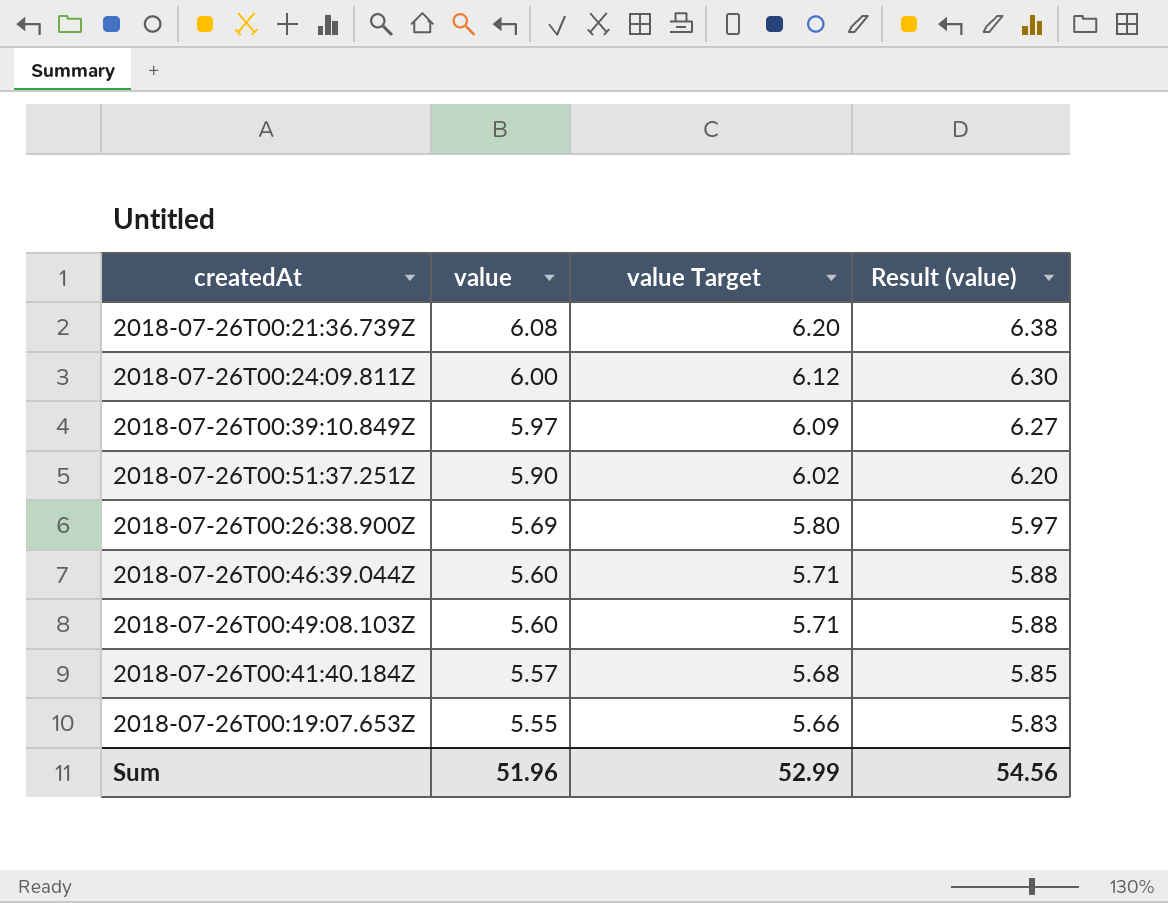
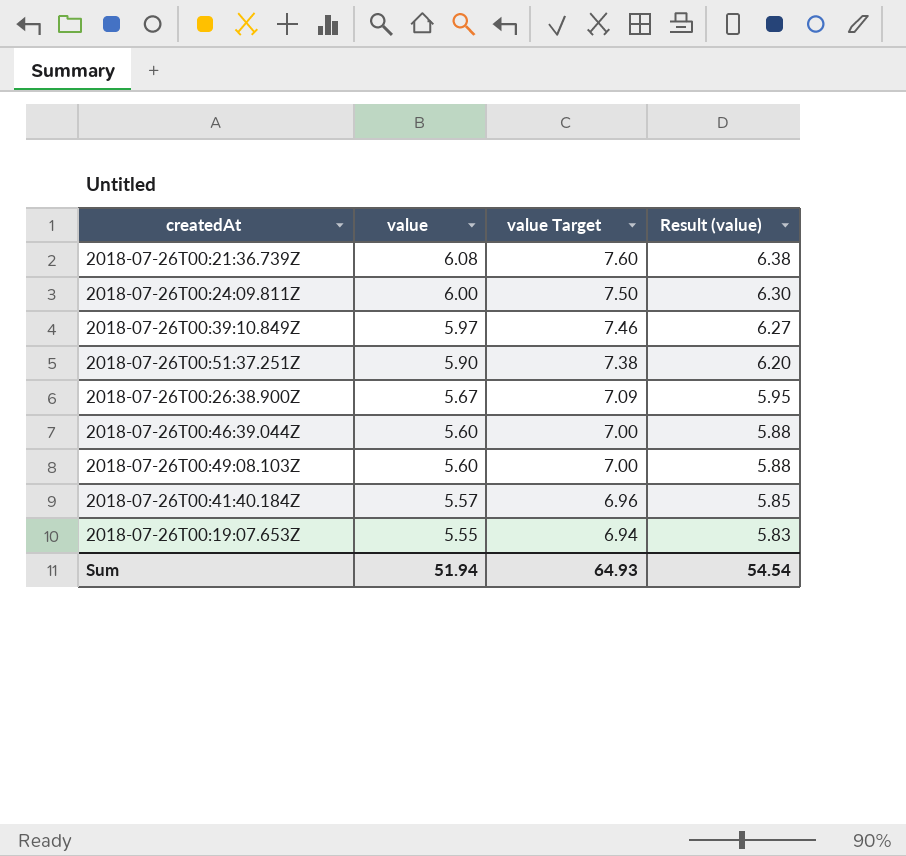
column value Target | formula: [value] * 1.02 -> [value] * 1.25
2018-07-26T00:26:38.900Z | value: 5.69 -> 5.67
2018-07-26T00:26:38.900Z | Result (value): 5.97 -> 5.95
Sum | value: 51.96 -> 51.94
Sum | value Target: 52.99 -> 64.93
Sum | Result (value): 54.56 -> 54.54

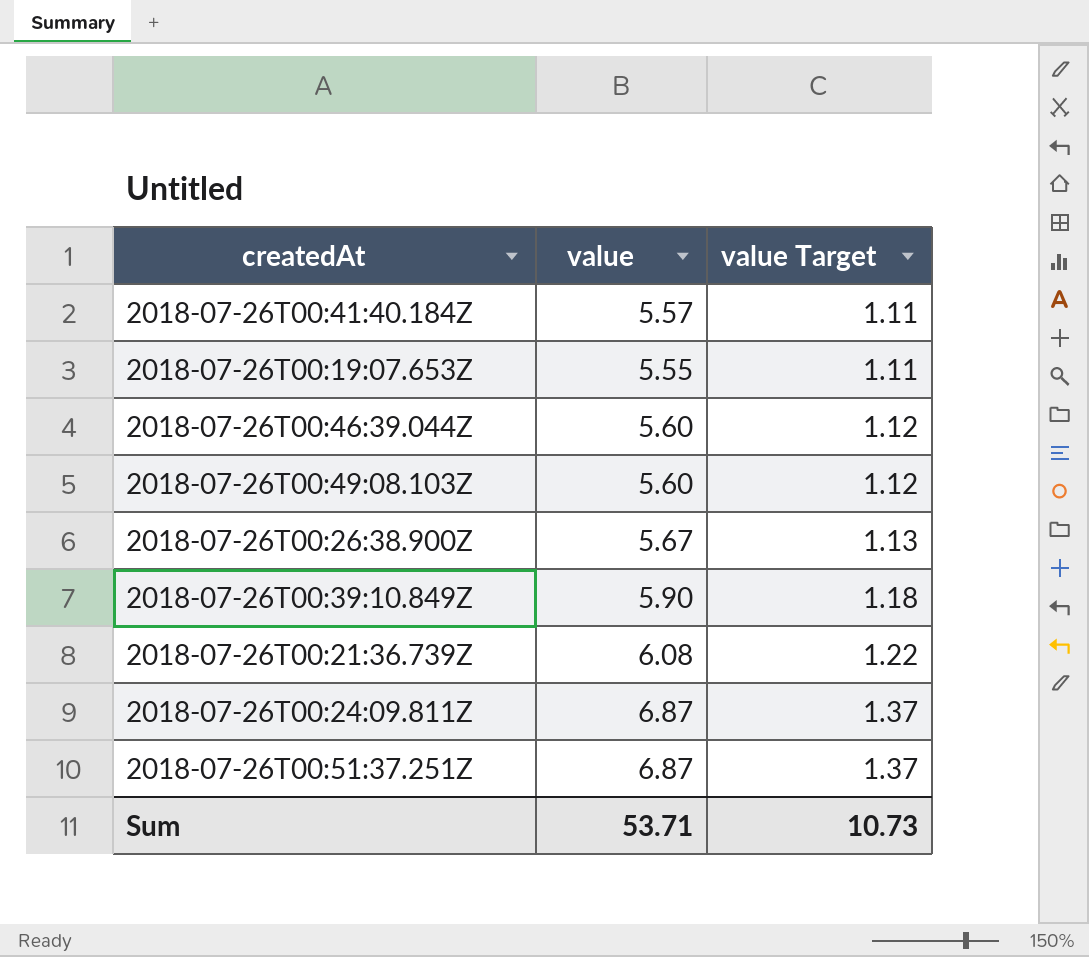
row order: value descending -> value Target ascending
column Result (value) | formula: [value] * 1.05 -> none
column value Target | formula: [value] * 1.25 -> [value] * 0.2
2018-07-26T00:39:10.849Z | value: 5.97 -> 5.90
2018-07-26T00:24:09.811Z | value: 6.00 -> 6.87
2018-07-26T00:51:37.251Z | value: 5.90 -> 6.87
Sum | value: 51.94 -> 53.71
Sum | value Target: 64.93 -> 10.73

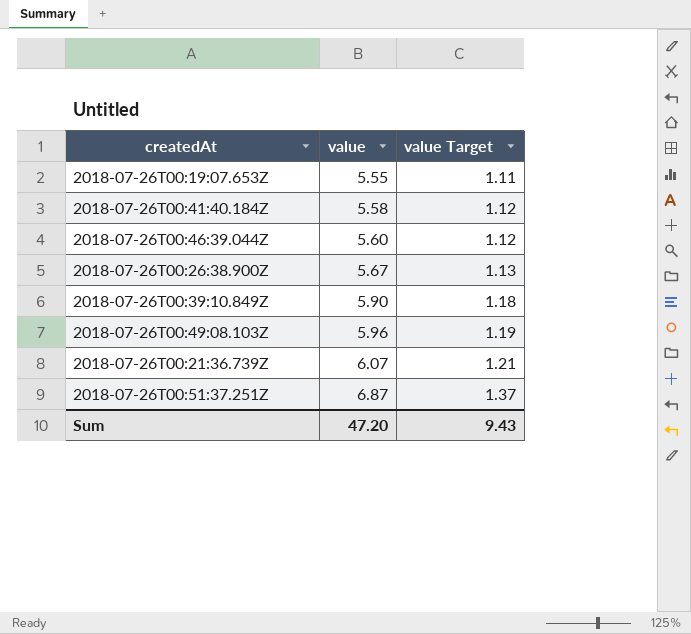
row order: value Target ascending -> value ascending
row 2018-07-26T00:24:09.811Z: 6.87 | 1.37 -> none
2018-07-26T00:41:40.184Z | value: 5.57 -> 5.58
2018-07-26T00:41:40.184Z | value Target: 1.11 -> 1.12
2018-07-26T00:49:08.103Z | value: 5.60 -> 5.96
2018-07-26T00:49:08.103Z | value Target: 1.12 -> 1.19
2018-07-26T00:21:36.739Z | value: 6.08 -> 6.07
2018-07-26T00:21:36.739Z | value Target: 1.22 -> 1.21
Sum | value: 53.71 -> 47.20
Sum | value Target: 10.73 -> 9.43

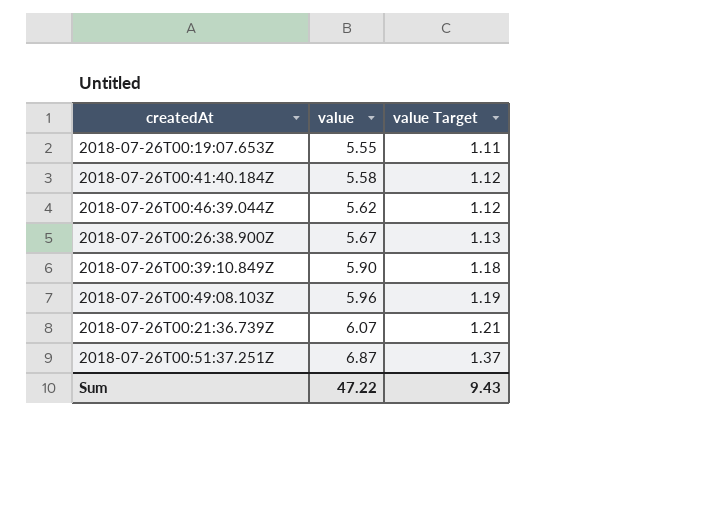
2018-07-26T00:46:39.044Z | value: 5.60 -> 5.62
Sum | value: 47.20 -> 47.22

